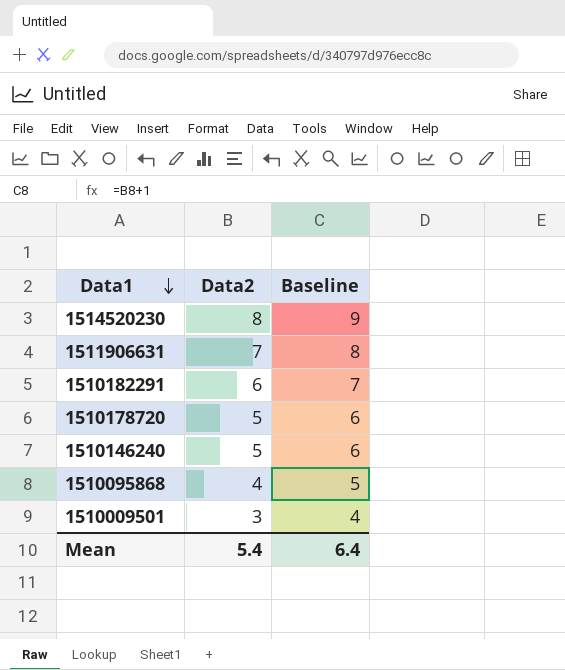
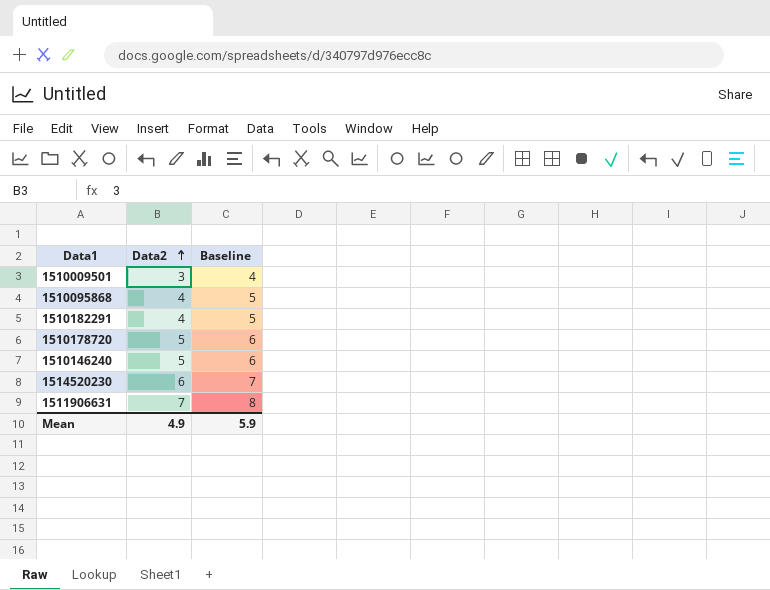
row order: Data1 descending -> Data2 ascending
1510182291 | Data2: 6 -> 4
1510182291 | Baseline: 7 -> 5
1514520230 | Data2: 8 -> 6
1514520230 | Baseline: 9 -> 7
Mean | Data2: 5.4 -> 4.9
Mean | Baseline: 6.4 -> 5.9

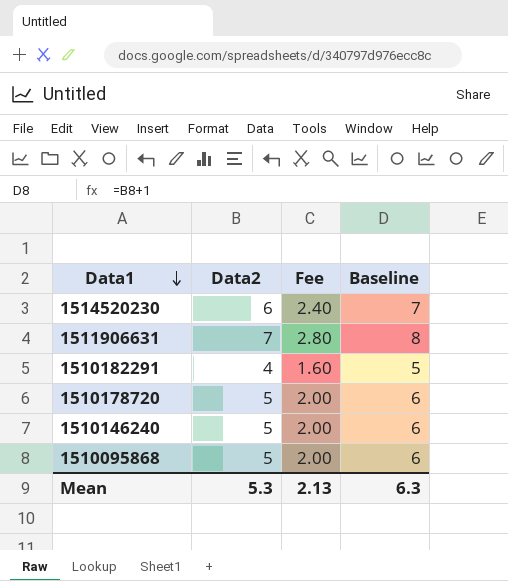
row order: Data2 ascending -> Data1 descending
column Fee | formula: none -> [Data2] * 0.4
row 1510009501: 3 | 4 -> none
1510095868 | Data2: 4 -> 5
1510095868 | Baseline: 5 -> 6
Mean | Data2: 4.9 -> 5.3
Mean | Baseline: 5.9 -> 6.3

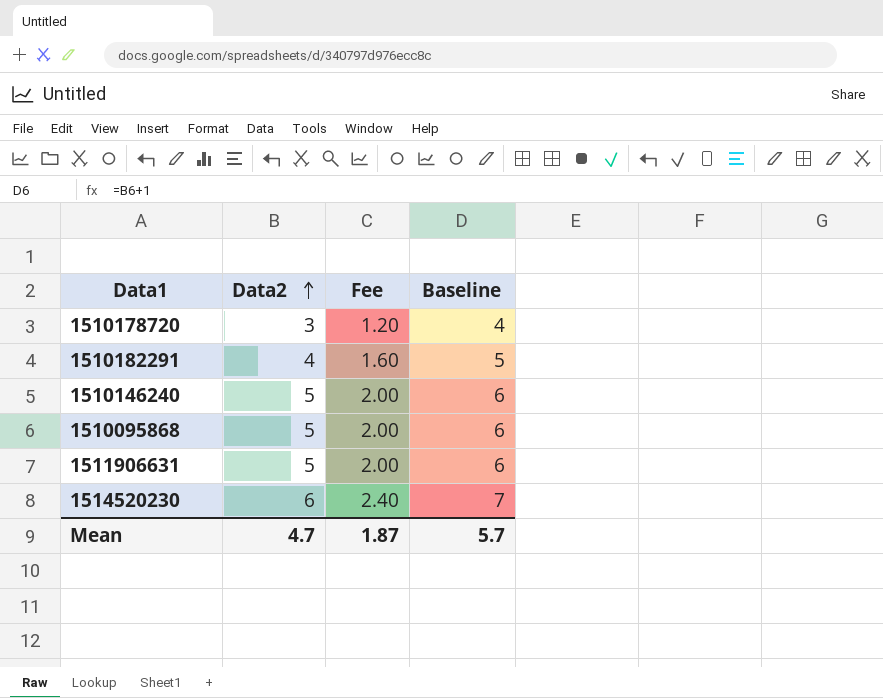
row order: Data1 descending -> Data2 ascending
1510178720 | Data2: 5 -> 3
1510178720 | Fee: 2.00 -> 1.20
1510178720 | Baseline: 6 -> 4
1511906631 | Data2: 7 -> 5
1511906631 | Fee: 2.80 -> 2.00
1511906631 | Baseline: 8 -> 6
Mean | Data2: 5.3 -> 4.7
Mean | Fee: 2.13 -> 1.87
Mean | Baseline: 6.3 -> 5.7

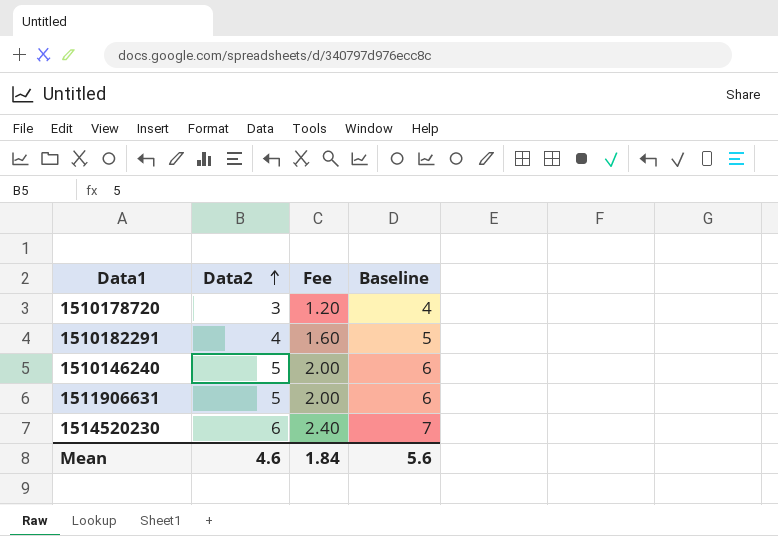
row 1510095868: 5 | 2.00 | 6 -> none
Mean | Data2: 4.7 -> 4.6
Mean | Fee: 1.87 -> 1.84
Mean | Baseline: 5.7 -> 5.6

